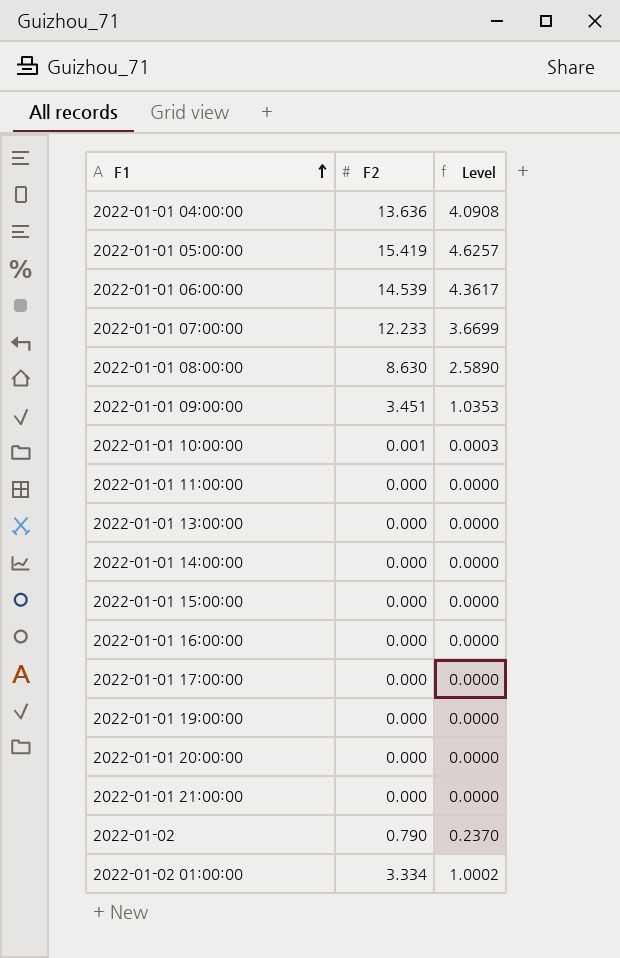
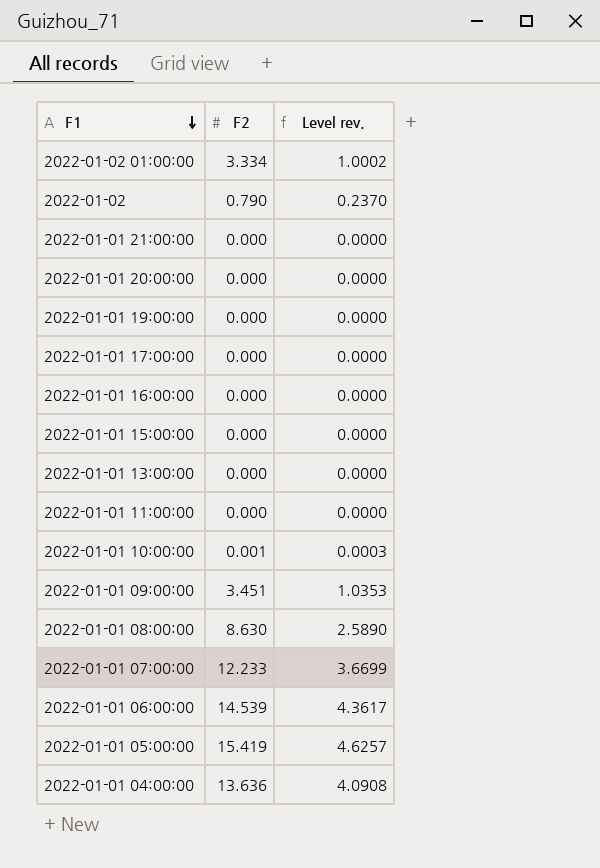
row order: F1 ascending -> F1 descending
column name: Level -> Level rev.
row 2022-01-01 14:00:00: 0.000 | 0.0000 -> none

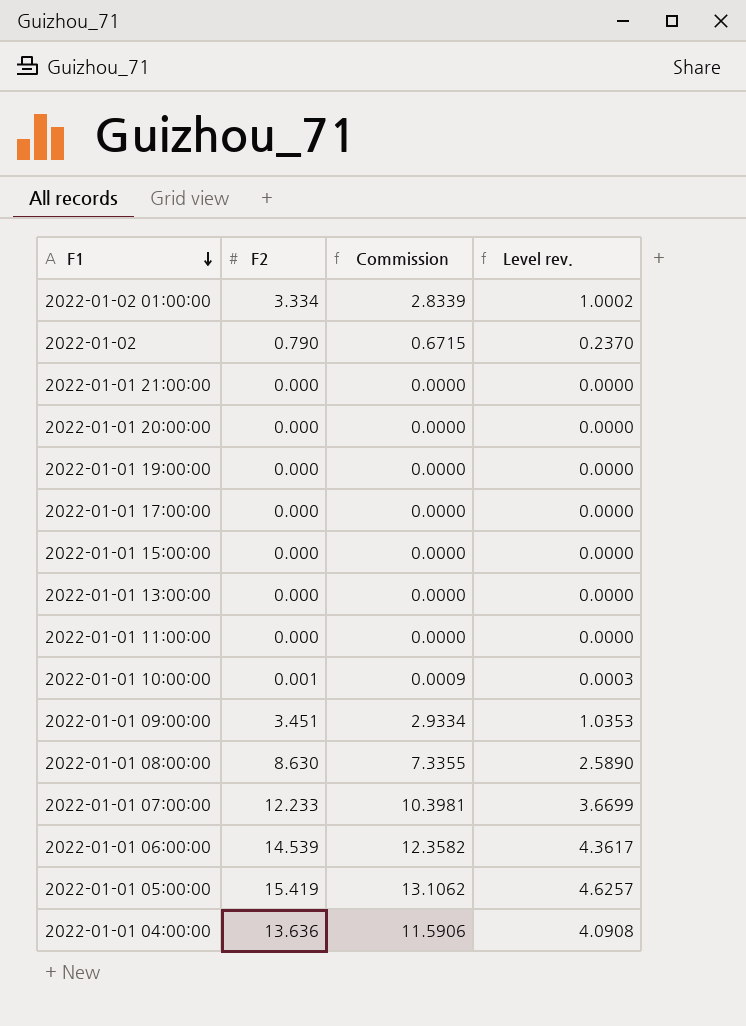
column Commission | formula: none -> [F2] * 0.85
row 2022-01-01 16:00:00: 0.000 | 0.0000 -> none

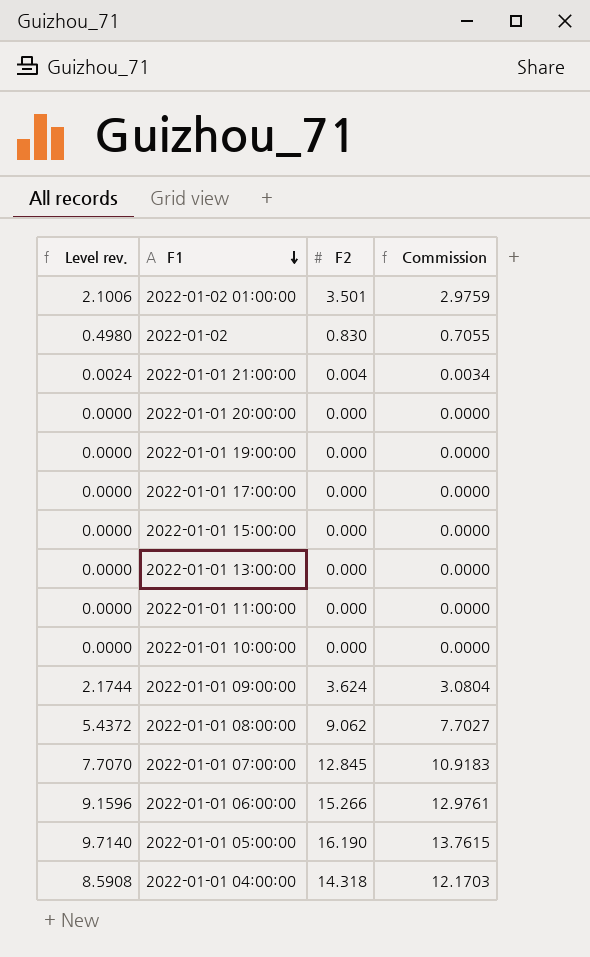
column Level rev. | formula: [F2] * 0.3 -> [F2] * 0.6
column Level rev. | position: 4 -> 1
2022-01-02 01:00:00 | F2: 3.334 -> 3.501
2022-01-02 01:00:00 | Commission: 2.8339 -> 2.9759
2022-01-02 | F2: 0.790 -> 0.830
2022-01-02 | Commission: 0.6715 -> 0.7055
2022-01-01 21:00:00 | F2: 0.000 -> 0.004
2022-01-01 21:00:00 | Commission: 0.0000 -> 0.0034
2022-01-01 10:00:00 | F2: 0.001 -> 0.000
2022-01-01 10:00:00 | Commission: 0.0009 -> 0.0000
2022-01-01 09:00:00 | F2: 3.451 -> 3.624
2022-01-01 09:00:00 | Commission: 2.9334 -> 3.0804
2022-01-01 08:00:00 | F2: 8.630 -> 9.062
2022-01-01 08:00:00 | Commission: 7.3355 -> 7.7027
2022-01-01 07:00:00 | F2: 12.233 -> 12.845
2022-01-01 07:00:00 | Commission: 10.3981 -> 10.9183
2022-01-01 06:00:00 | F2: 14.539 -> 15.266
2022-01-01 06:00:00 | Commission: 12.3582 -> 12.9761
2022-01-01 05:00:00 | F2: 15.419 -> 16.190
2022-01-01 05:00:00 | Commission: 13.1062 -> 13.7615
2022-01-01 04:00:00 | F2: 13.636 -> 14.318
2022-01-01 04:00:00 | Commission: 11.5906 -> 12.1703

